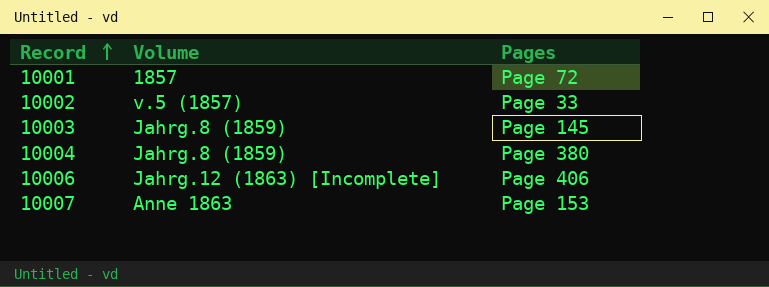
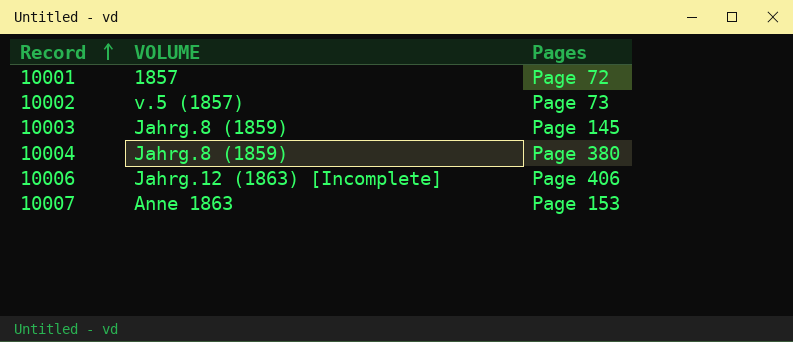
column name: Volume -> VOLUME
10002 | Pages: Page 33 -> Page 73

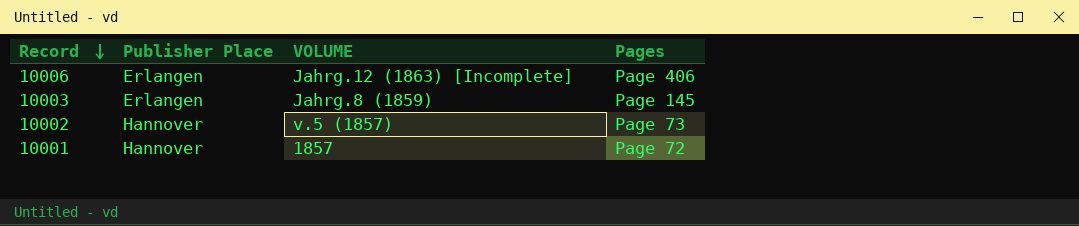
row order: Record ascending -> Record descending
column Publisher Place | position: none -> 2
row 10004: Jahrg.8 (1859) | Page 380 -> none
row 10007: Anne 1863 | Page 153 -> none

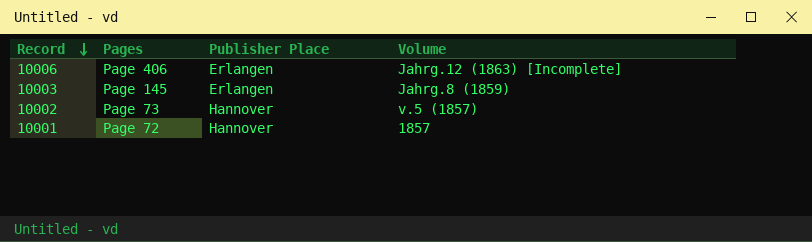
column Pages | position: 4 -> 2
column name: VOLUME -> Volume

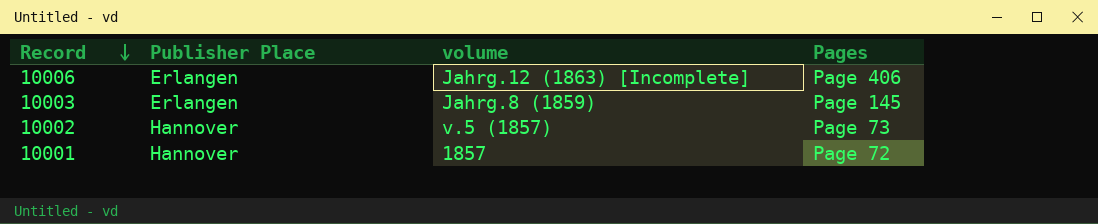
column name: Volume -> volume
column Pages | position: 2 -> 4

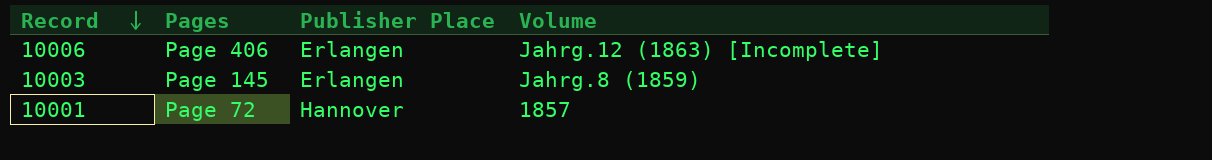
column Pages | position: 4 -> 2
column name: volume -> Volume
row 10002: Hannover | v.5 (1857) | Page 73 -> none

